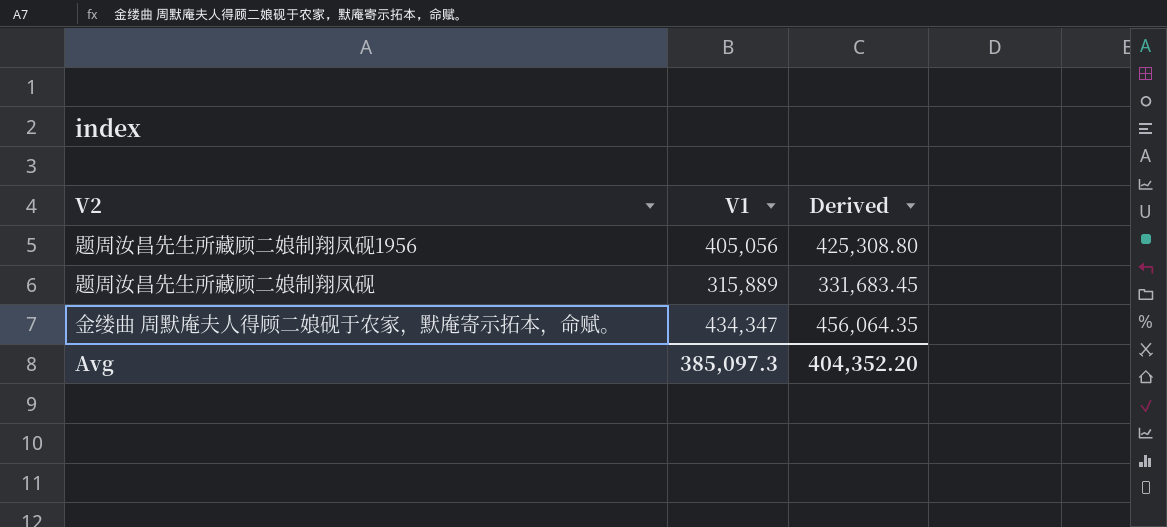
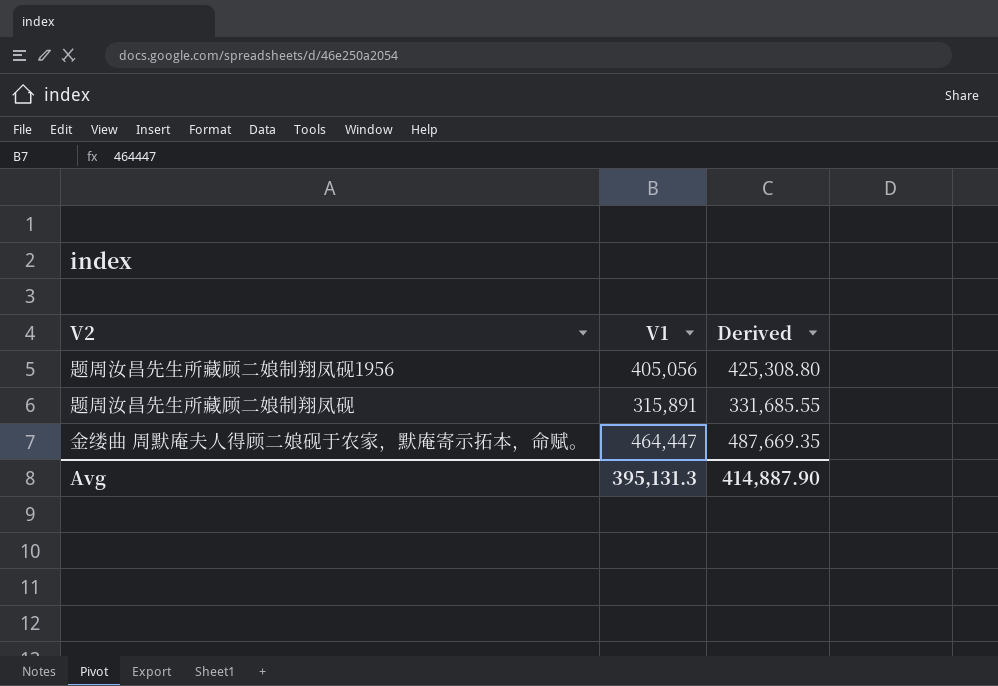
题周汝昌先生所藏顾二娘制翔凤砚 | V1: 315,889 -> 315,891
题周汝昌先生所藏顾二娘制翔凤砚 | Derived: 331,683.45 -> 331,685.55
金缕曲 周默庵夫人得顾二娘砚于农家，默庵寄示拓本，命赋。 | V1: 434,347 -> 464,447
金缕曲 周默庵夫人得顾二娘砚于农家，默庵寄示拓本，命赋。 | Derived: 456,064.35 -> 487,669.35
Avg | V1: 385,097.3 -> 395,131.3
Avg | Derived: 404,352.20 -> 414,887.90

